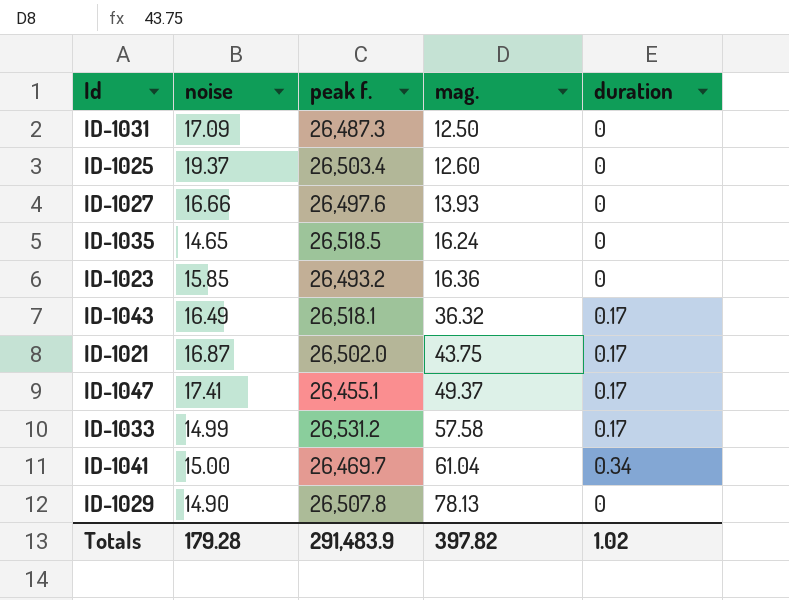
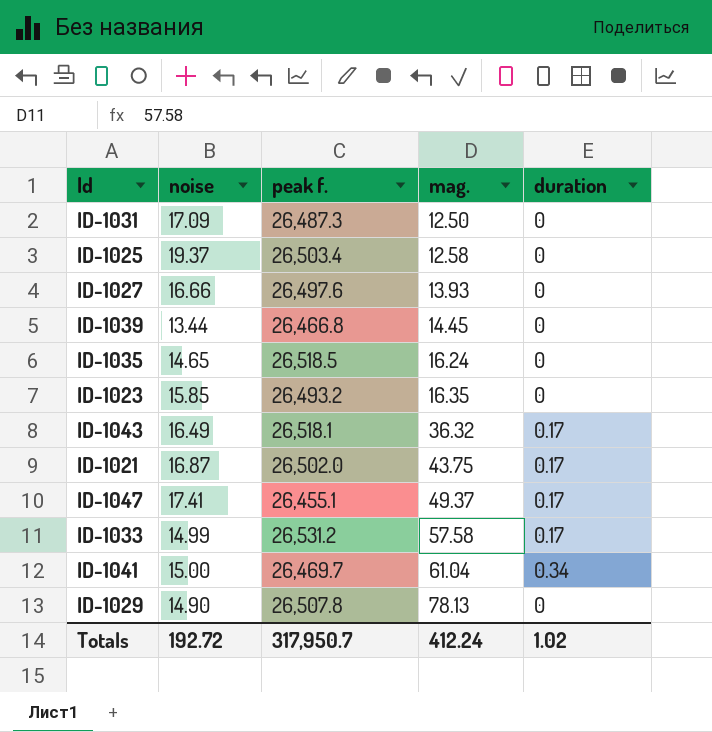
ID-1025 | mag.: 12.60 -> 12.58
row ID-1039: none -> 13.44 | 26,466.8 | 14.45 | 0
ID-1023 | mag.: 16.36 -> 16.35
Totals | noise: 179.28 -> 192.72
Totals | peak f.: 291,483.9 -> 317,950.7
Totals | mag.: 397.82 -> 412.24

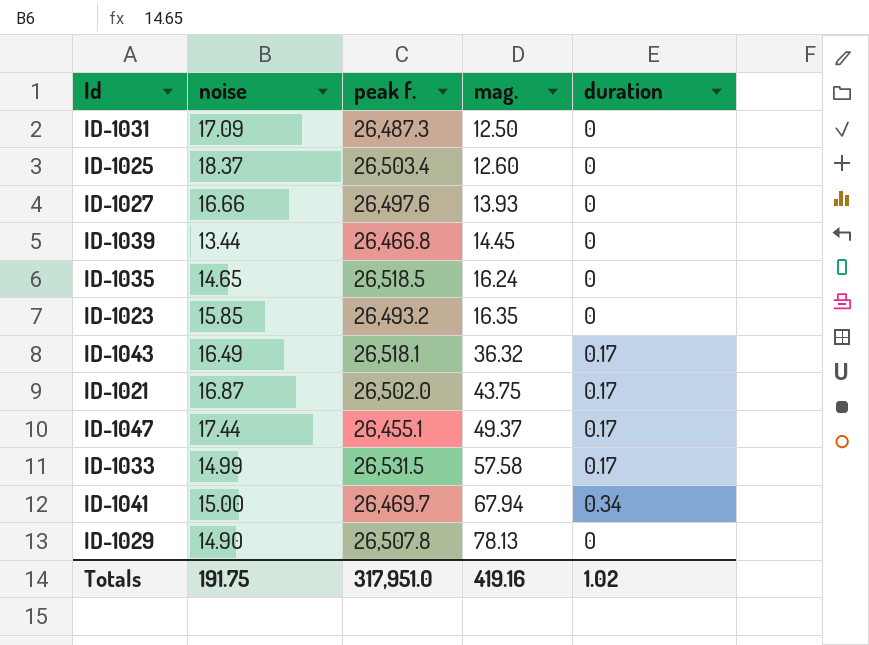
ID-1025 | noise: 19.37 -> 18.37
ID-1025 | mag.: 12.58 -> 12.60
ID-1047 | noise: 17.41 -> 17.44
ID-1033 | peak f.: 26,531.2 -> 26,531.5
ID-1041 | mag.: 61.04 -> 67.94
Totals | noise: 192.72 -> 191.75
Totals | peak f.: 317,950.7 -> 317,951.0
Totals | mag.: 412.24 -> 419.16

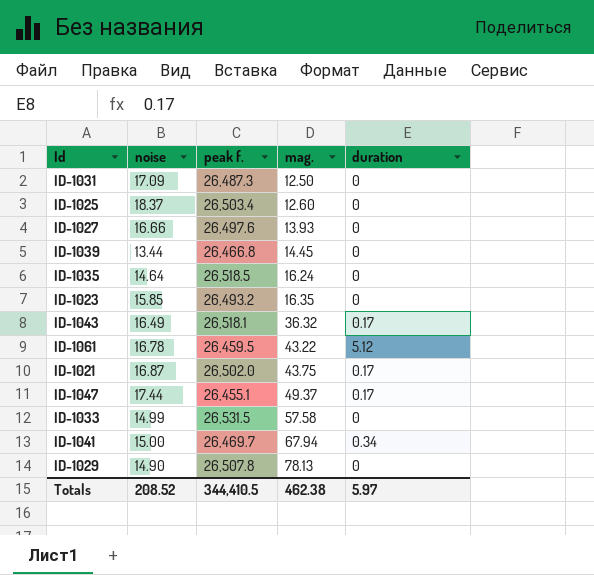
ID-1035 | noise: 14.65 -> 14.64
row ID-1061: none -> 16.78 | 26,459.5 | 43.22 | 5.12
ID-1033 | duration: 0.17 -> 0
Totals | noise: 191.75 -> 208.52
Totals | peak f.: 317,951.0 -> 344,410.5
Totals | mag.: 419.16 -> 462.38
Totals | duration: 1.02 -> 5.97

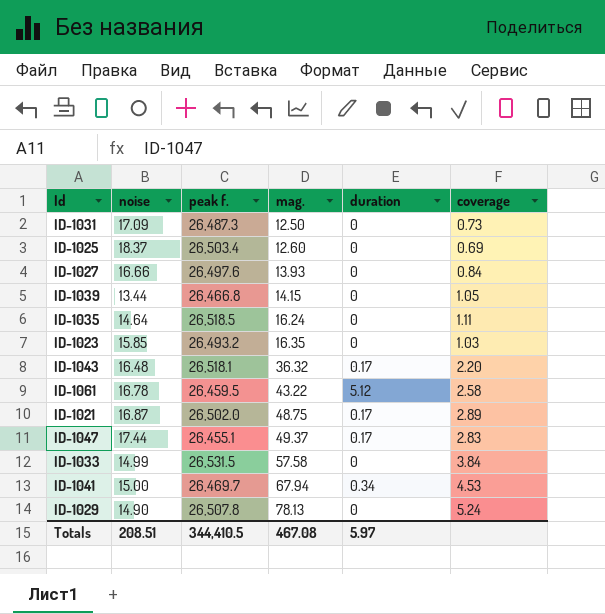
column coverage | formula: none -> [mag.] / [noise]
ID-1039 | mag.: 14.45 -> 14.15
ID-1043 | noise: 16.49 -> 16.48
ID-1021 | mag.: 43.75 -> 48.75
Totals | noise: 208.52 -> 208.51
Totals | mag.: 462.38 -> 467.08

